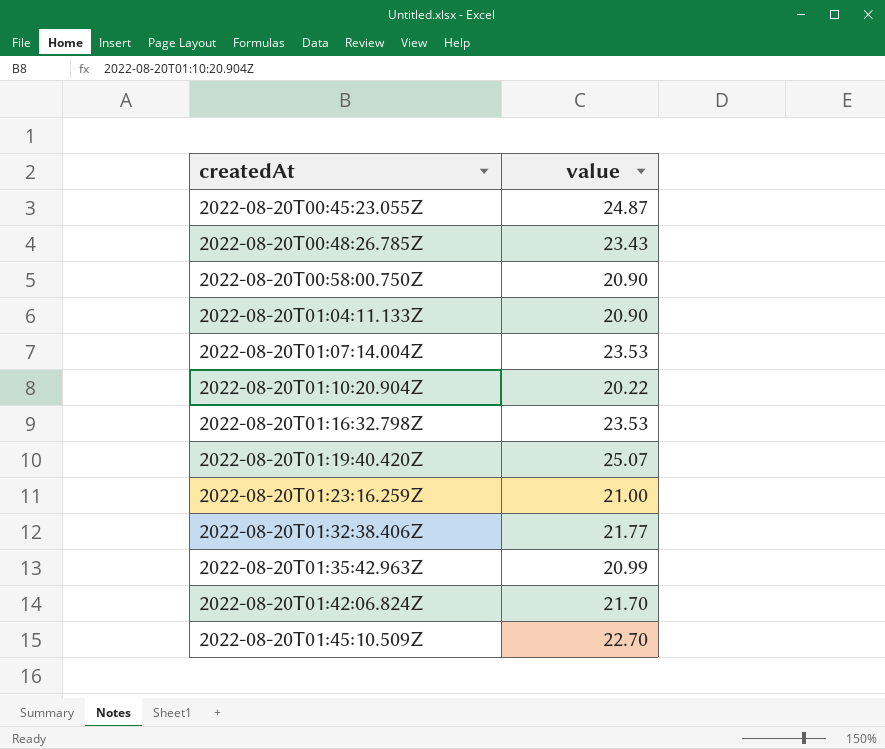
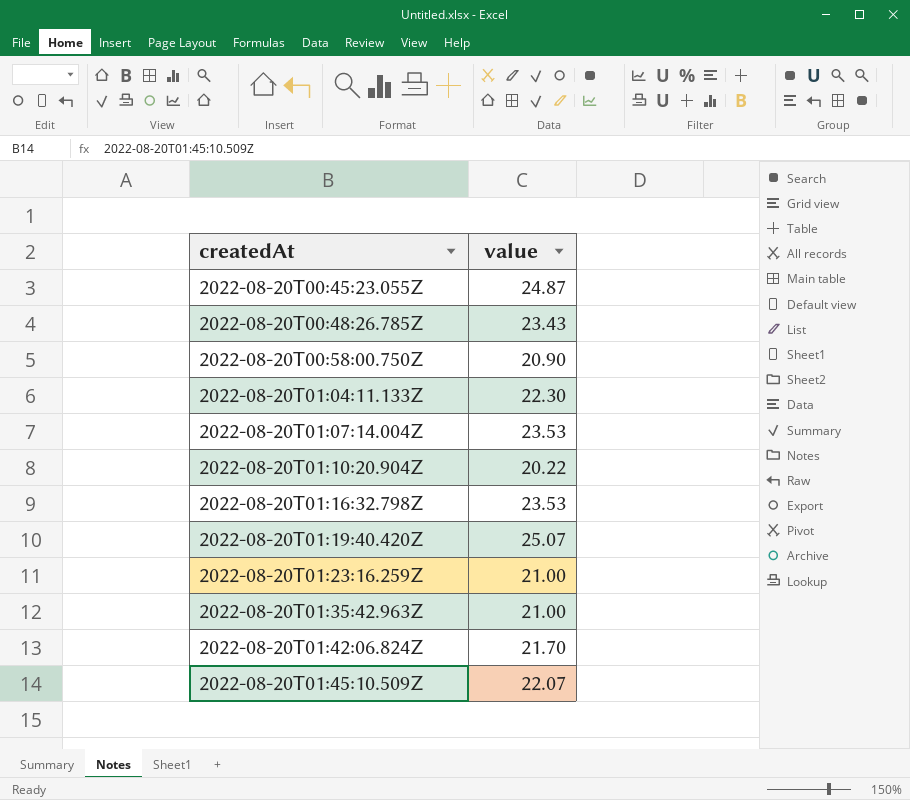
row 2022-08-20T01:32:38.406Z: 21.77 -> none
2022-08-20T01:04:11.133Z | value: 20.90 -> 22.30
2022-08-20T01:35:42.963Z | value: 20.99 -> 21.00
2022-08-20T01:45:10.509Z | value: 22.70 -> 22.07

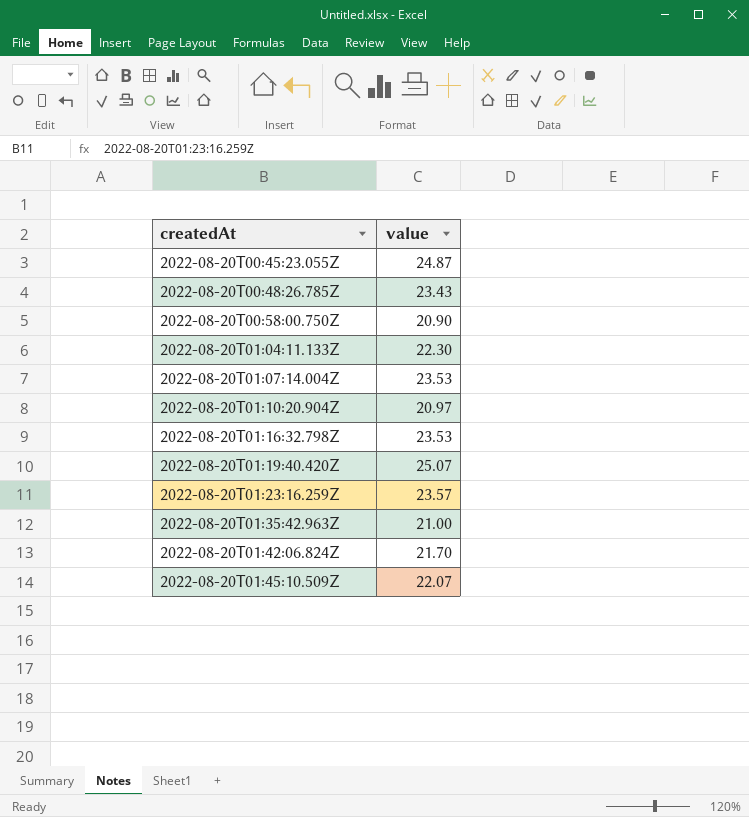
2022-08-20T01:10:20.904Z | value: 20.22 -> 20.97
2022-08-20T01:23:16.259Z | value: 21.00 -> 23.57

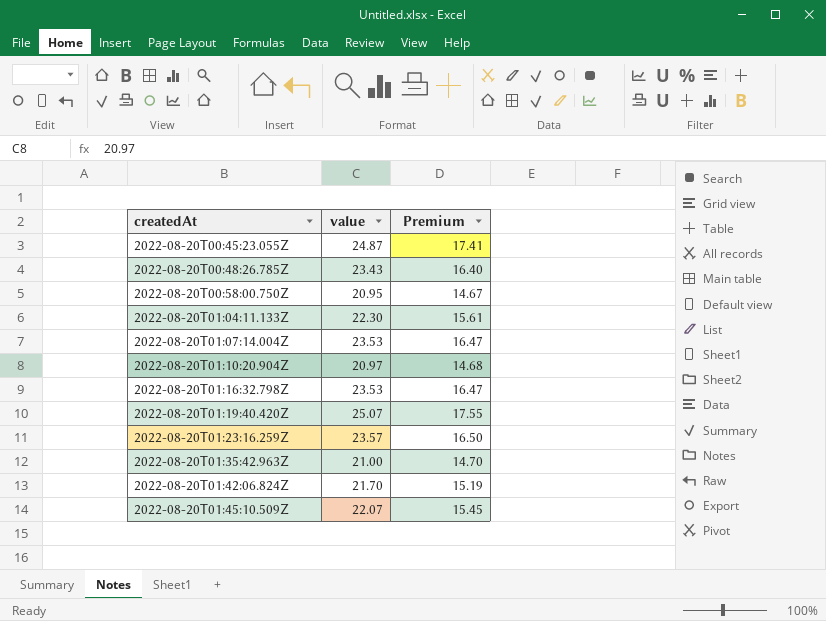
column Premium | formula: none -> [value] * 0.7
2022-08-20T00:58:00.750Z | value: 20.90 -> 20.95

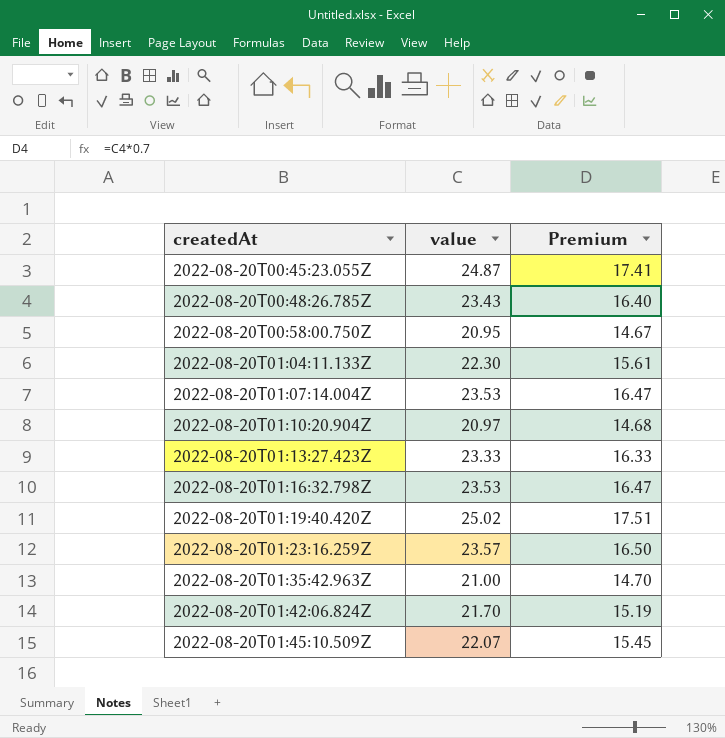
row 2022-08-20T01:13:27.423Z: none -> 23.33 | 16.33
2022-08-20T01:19:40.420Z | value: 25.07 -> 25.02
2022-08-20T01:19:40.420Z | Premium: 17.55 -> 17.51

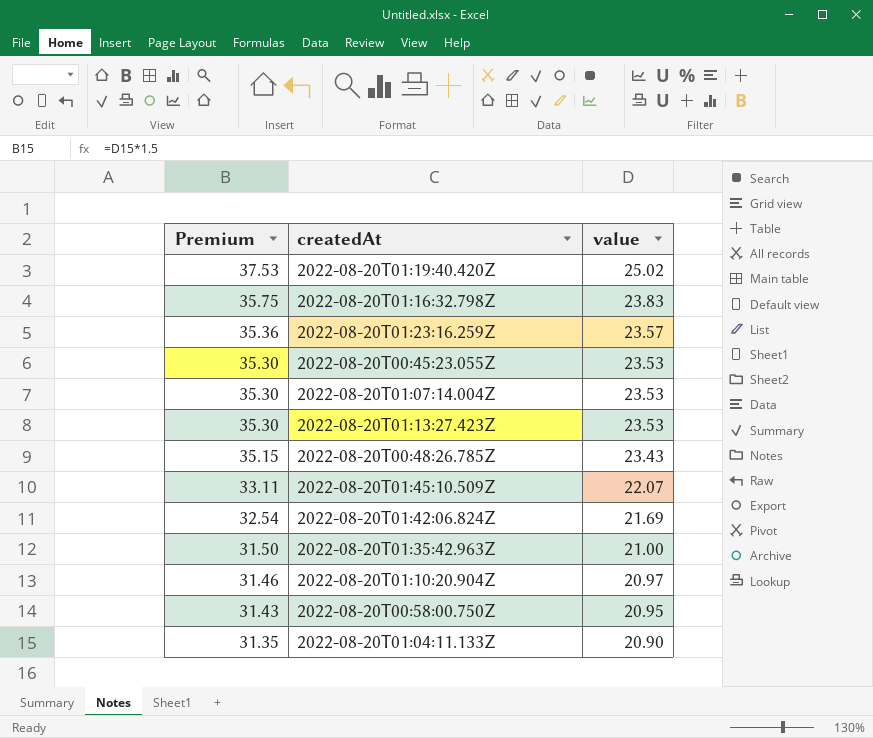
row order: createdAt ascending -> Premium descending
column Premium | formula: [value] * 0.7 -> [value] * 1.5
column Premium | position: 3 -> 1
2022-08-20T01:16:32.798Z | value: 23.53 -> 23.83
2022-08-20T00:45:23.055Z | value: 24.87 -> 23.53
2022-08-20T01:13:27.423Z | value: 23.33 -> 23.53
2022-08-20T01:42:06.824Z | value: 21.70 -> 21.69
2022-08-20T01:04:11.133Z | value: 22.30 -> 20.90

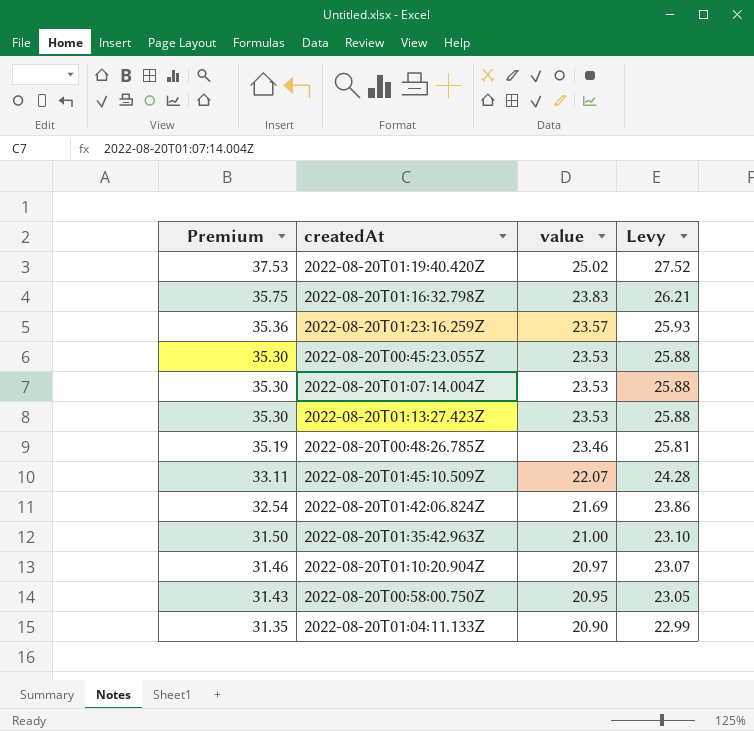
column Levy | formula: none -> [value] * 1.1
2022-08-20T00:48:26.785Z | Premium: 35.15 -> 35.19
2022-08-20T00:48:26.785Z | value: 23.43 -> 23.46

